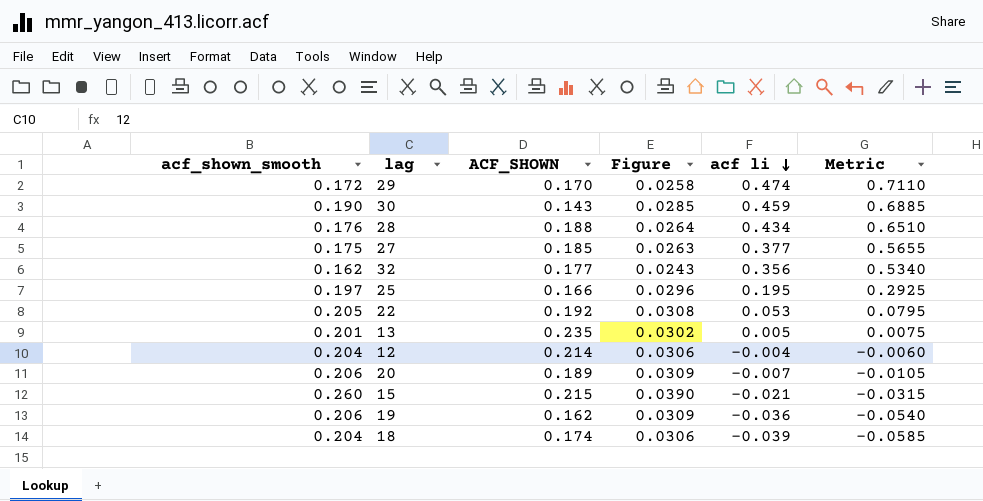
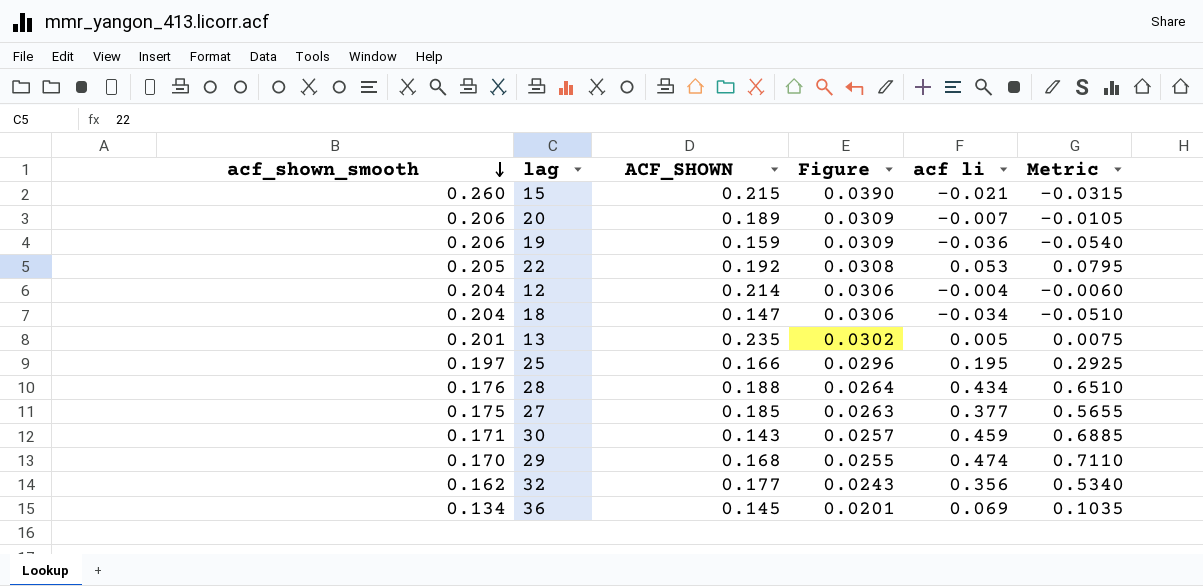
row order: acf li descending -> acf_shown_smooth descending
19 | ACF_SHOWN: 0.162 -> 0.159
18 | ACF_SHOWN: 0.174 -> 0.147
18 | acf li: -0.039 -> -0.034
18 | Metric: -0.0585 -> -0.0510
30 | acf_shown_smooth: 0.190 -> 0.171
30 | Figure: 0.0285 -> 0.0257
29 | acf_shown_smooth: 0.172 -> 0.170
29 | ACF_SHOWN: 0.170 -> 0.168
29 | Figure: 0.0258 -> 0.0255
row 36: none -> 0.134 | 0.145 | 0.0201 | 0.069 | 0.1035

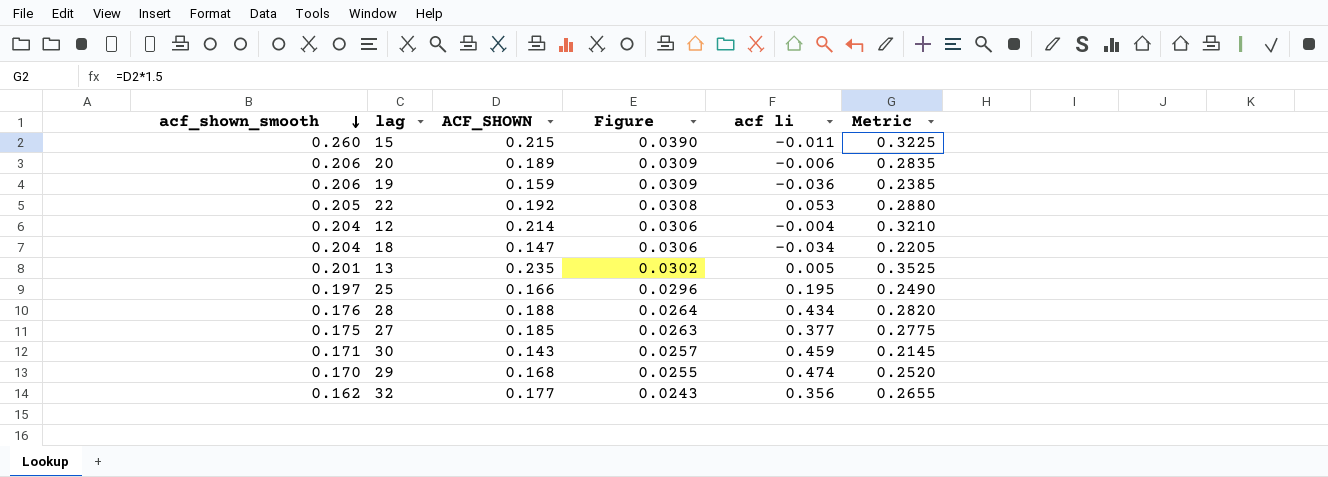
column Metric | formula: [acf li] * 1.5 -> [ACF_SHOWN] * 1.5
row 36: 0.134 | 0.145 | 0.0201 | 0.069 | 0.1035 -> none
15 | acf li: -0.021 -> -0.011
20 | acf li: -0.007 -> -0.006

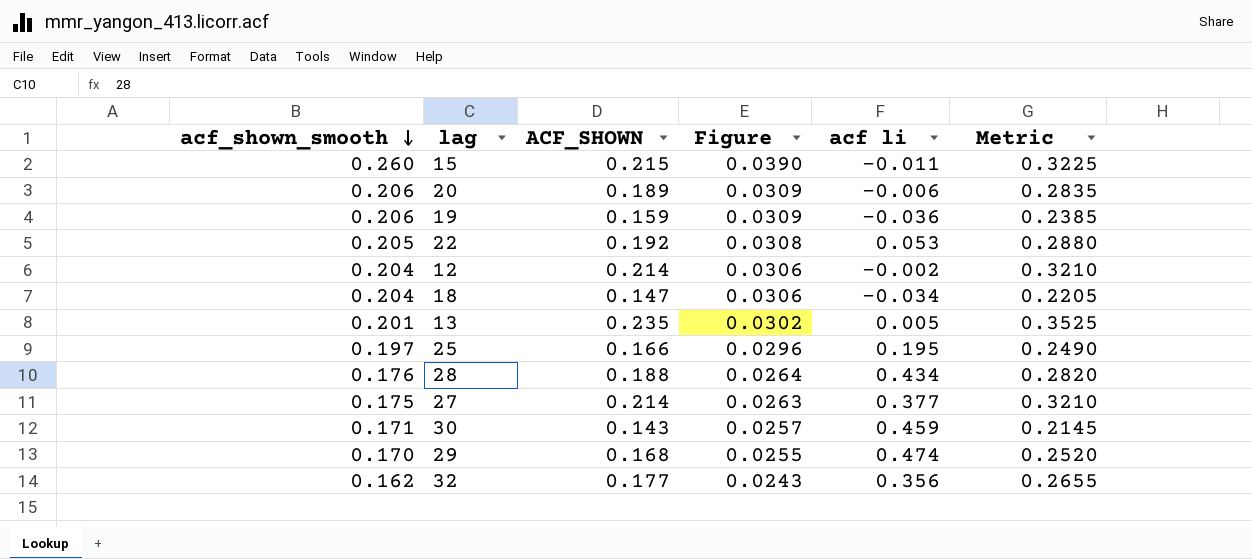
12 | acf li: -0.004 -> -0.002
27 | ACF_SHOWN: 0.185 -> 0.214
27 | Metric: 0.2775 -> 0.3210

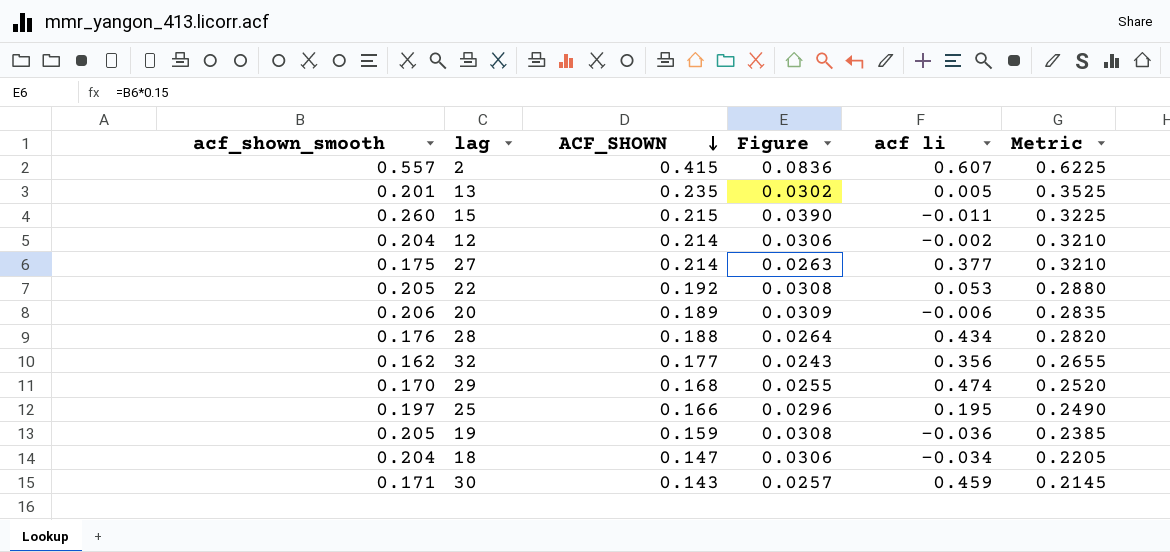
row order: acf_shown_smooth descending -> ACF_SHOWN descending
row 2: none -> 0.557 | 0.415 | 0.0836 | 0.607 | 0.6225
19 | acf_shown_smooth: 0.206 -> 0.205
19 | Figure: 0.0309 -> 0.0308

